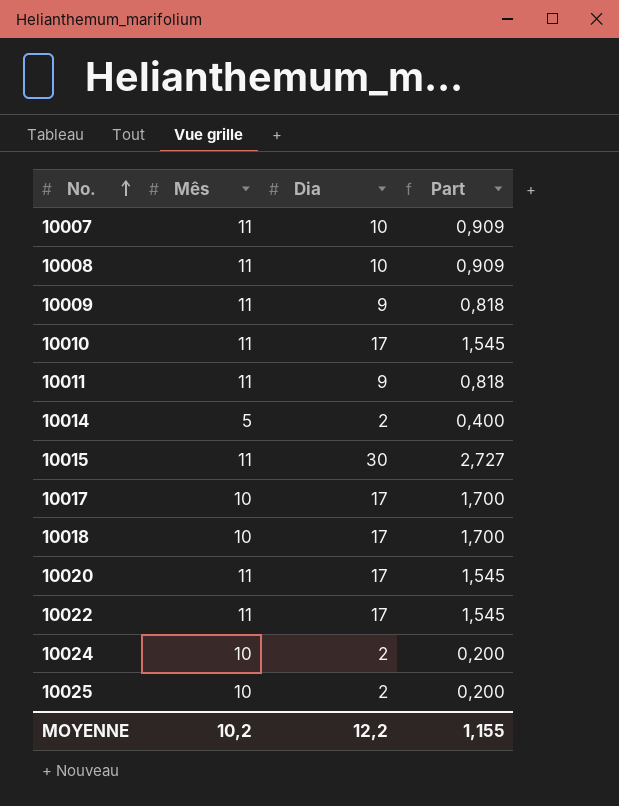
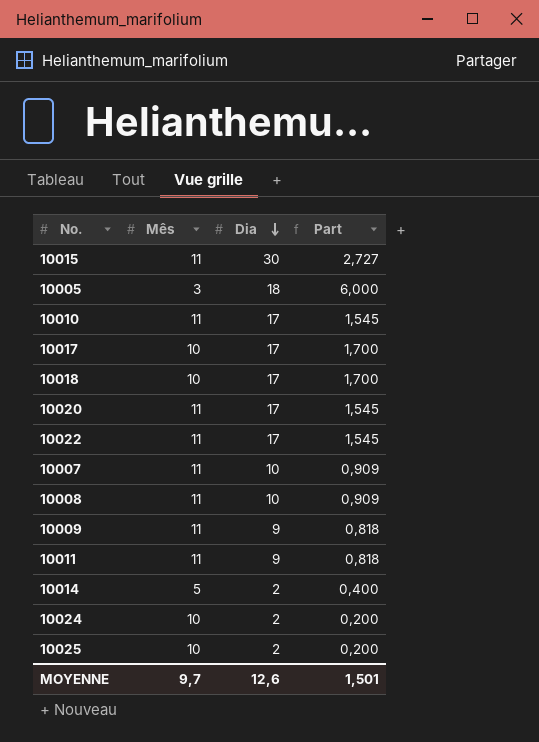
row order: No. ascending -> Dia descending
row 10005: none -> 3 | 18 | 6,000
MOYENNE | Mês: 10,2 -> 9,7
MOYENNE | Dia: 12,2 -> 12,6
MOYENNE | Part: 1,155 -> 1,501

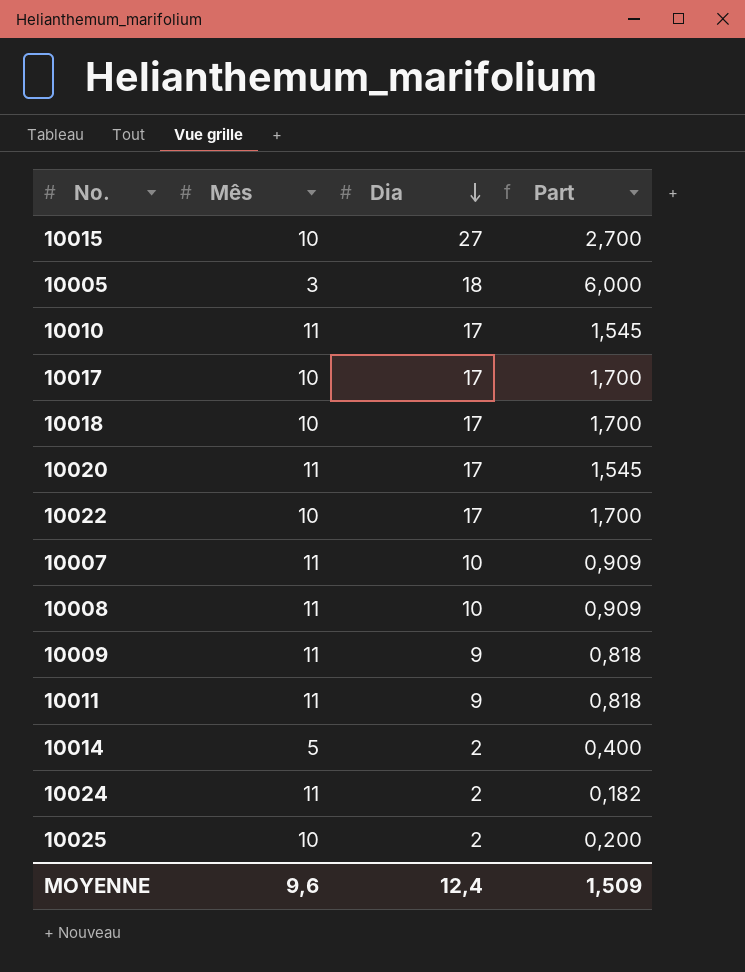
10015 | Mês: 11 -> 10
10015 | Dia: 30 -> 27
10015 | Part: 2,727 -> 2,700
10022 | Mês: 11 -> 10
10022 | Part: 1,545 -> 1,700
10024 | Mês: 10 -> 11
10024 | Part: 0,200 -> 0,182
MOYENNE | Mês: 9,7 -> 9,6
MOYENNE | Dia: 12,6 -> 12,4
MOYENNE | Part: 1,501 -> 1,509

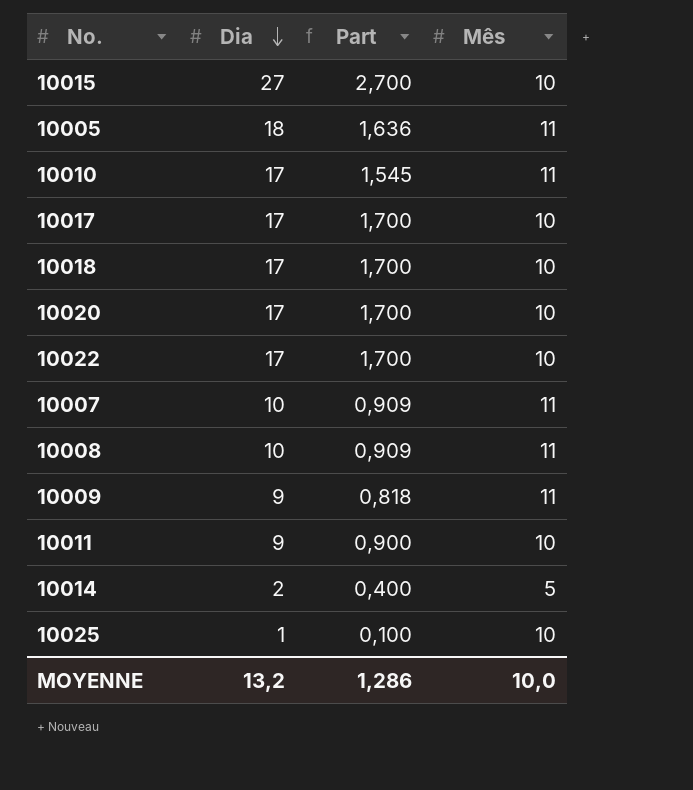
column Mês | position: 2 -> 4
row 10024: 11 | 2 | 0,182 -> none
10005 | Part: 6,000 -> 1,636
10005 | Mês: 3 -> 11
10020 | Part: 1,545 -> 1,700
10020 | Mês: 11 -> 10
10011 | Part: 0,818 -> 0,900
10011 | Mês: 11 -> 10
10025 | Dia: 2 -> 1
10025 | Part: 0,200 -> 0,100
MOYENNE | Dia: 12,4 -> 13,2
MOYENNE | Part: 1,509 -> 1,286
MOYENNE | Mês: 9,6 -> 10,0

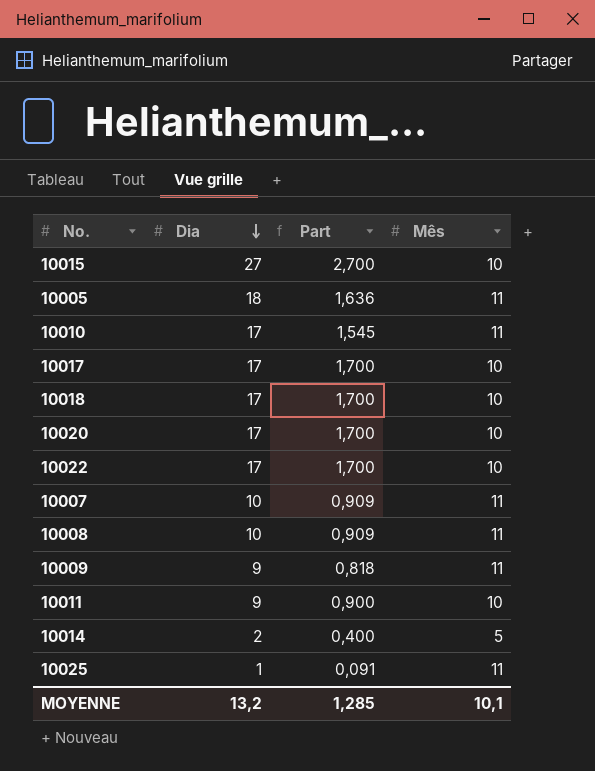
10025 | Part: 0,100 -> 0,091
10025 | Mês: 10 -> 11
MOYENNE | Part: 1,286 -> 1,285
MOYENNE | Mês: 10,0 -> 10,1

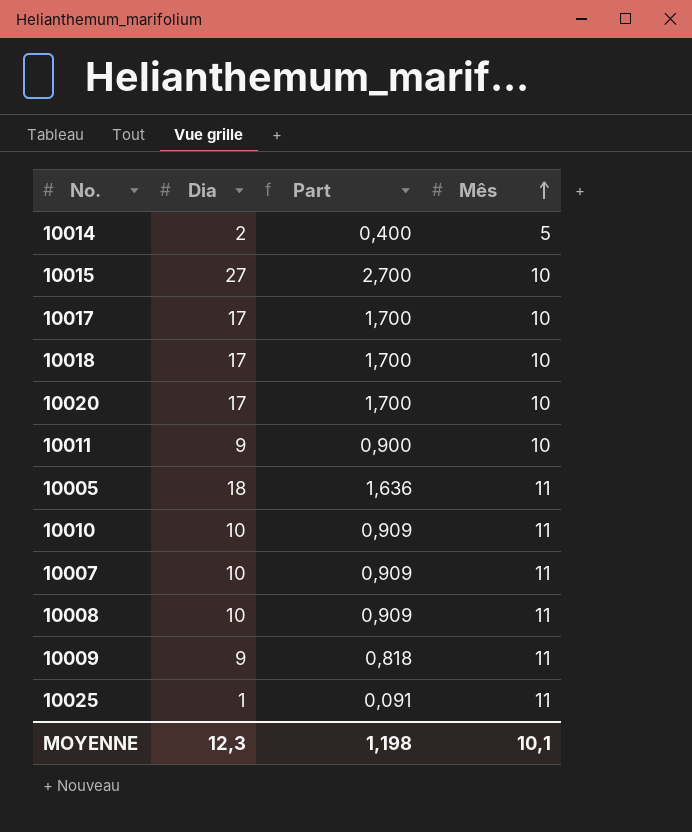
row order: Dia descending -> Mês ascending
row 10022: 17 | 1,700 | 10 -> none
10010 | Dia: 17 -> 10
10010 | Part: 1,545 -> 0,909
MOYENNE | Dia: 13,2 -> 12,3
MOYENNE | Part: 1,285 -> 1,198

